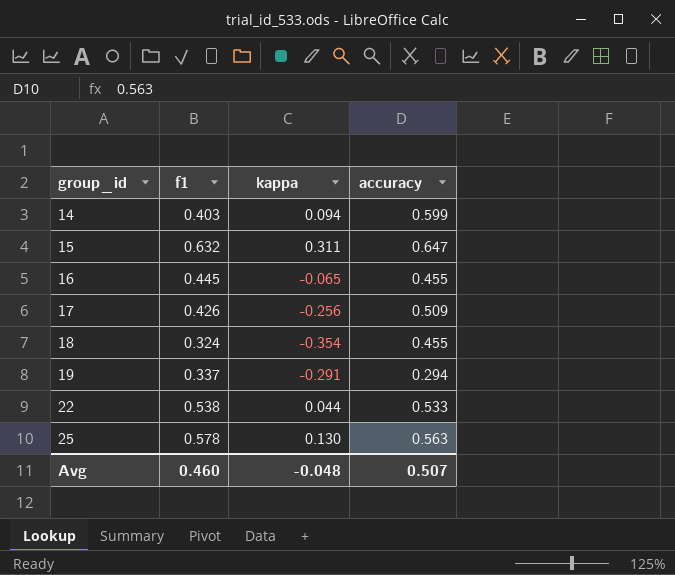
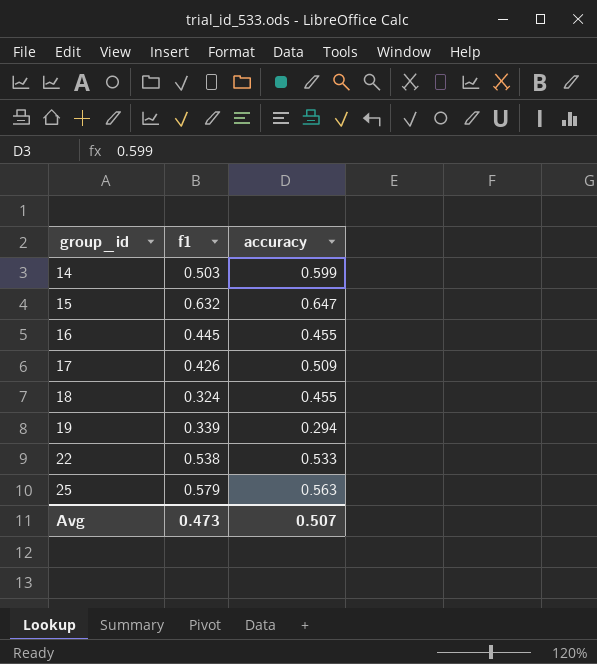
column kappa | position: 3 -> none
14 | f1: 0.403 -> 0.503
19 | f1: 0.337 -> 0.339
25 | f1: 0.578 -> 0.579
Avg | f1: 0.460 -> 0.473

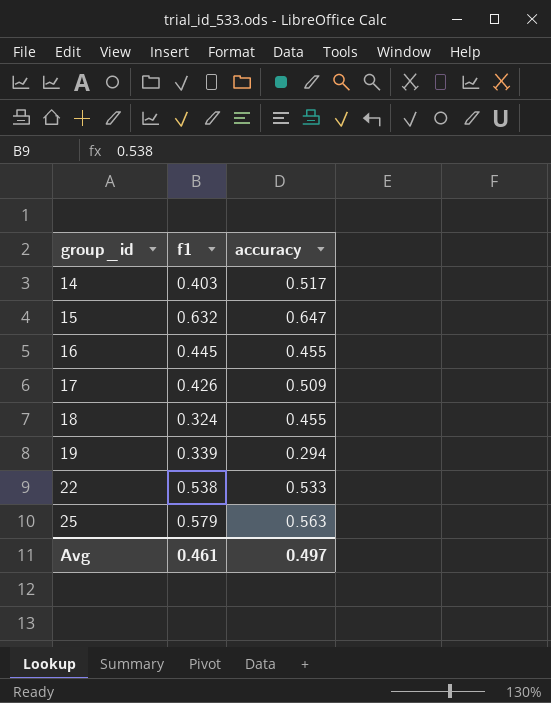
14 | f1: 0.503 -> 0.403
14 | accuracy: 0.599 -> 0.517
Avg | f1: 0.473 -> 0.461
Avg | accuracy: 0.507 -> 0.497

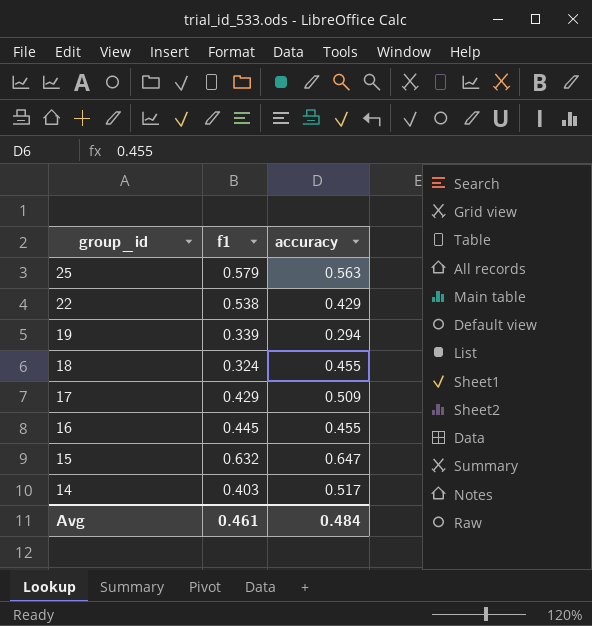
row order: group_id ascending -> group_id descending
22 | accuracy: 0.533 -> 0.429
17 | f1: 0.426 -> 0.429
Avg | accuracy: 0.497 -> 0.484

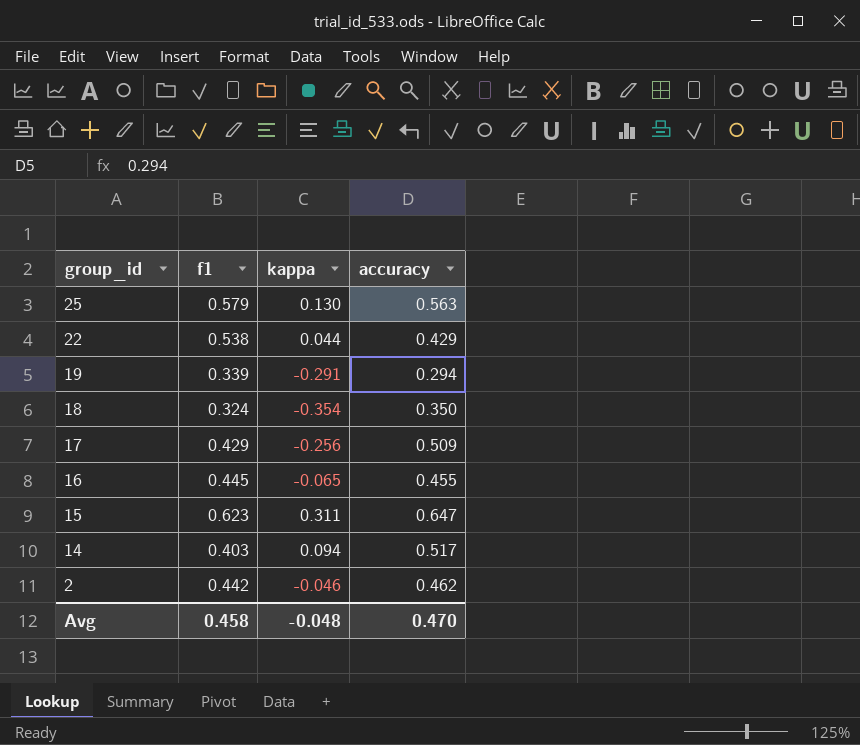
column kappa | position: none -> 3
18 | accuracy: 0.455 -> 0.350
15 | f1: 0.632 -> 0.623
row 2: none -> 0.442 | -0.046 | 0.462
Avg | f1: 0.461 -> 0.458
Avg | accuracy: 0.484 -> 0.470

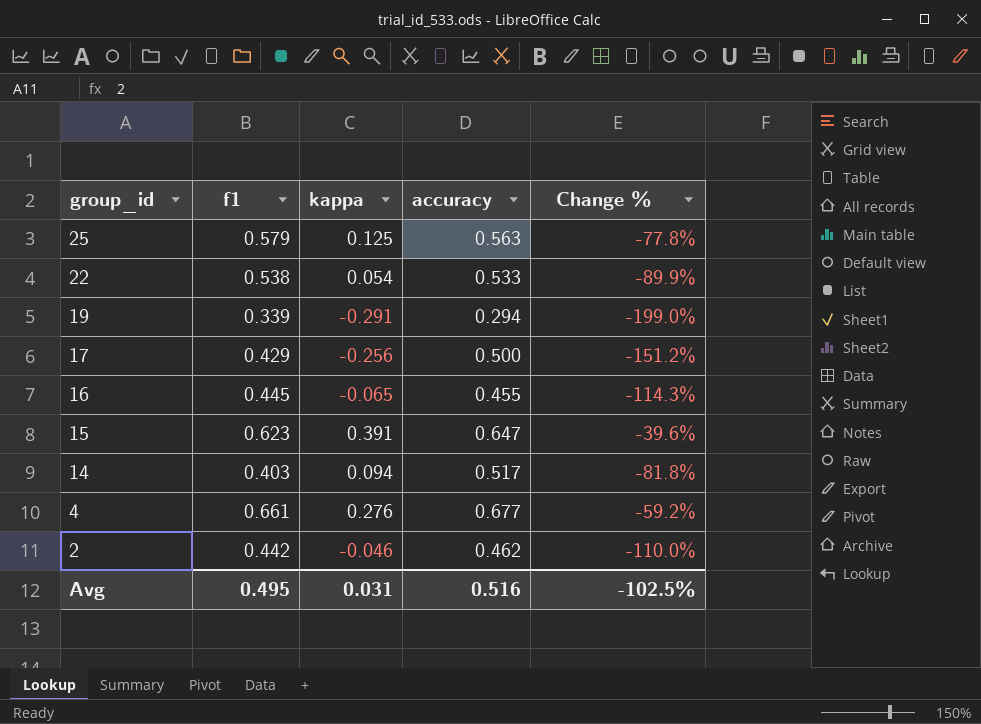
column Change % | formula: none -> ([kappa] - [accuracy]) / [accuracy]
row 18: 0.324 | -0.354 | 0.350 -> none
25 | kappa: 0.130 -> 0.125
22 | kappa: 0.044 -> 0.054
22 | accuracy: 0.429 -> 0.533
17 | accuracy: 0.509 -> 0.500
15 | kappa: 0.311 -> 0.391
row 4: none -> 0.661 | 0.276 | 0.677 | -59.2%
Avg | f1: 0.458 -> 0.495
Avg | kappa: -0.048 -> 0.031
Avg | accuracy: 0.470 -> 0.516

